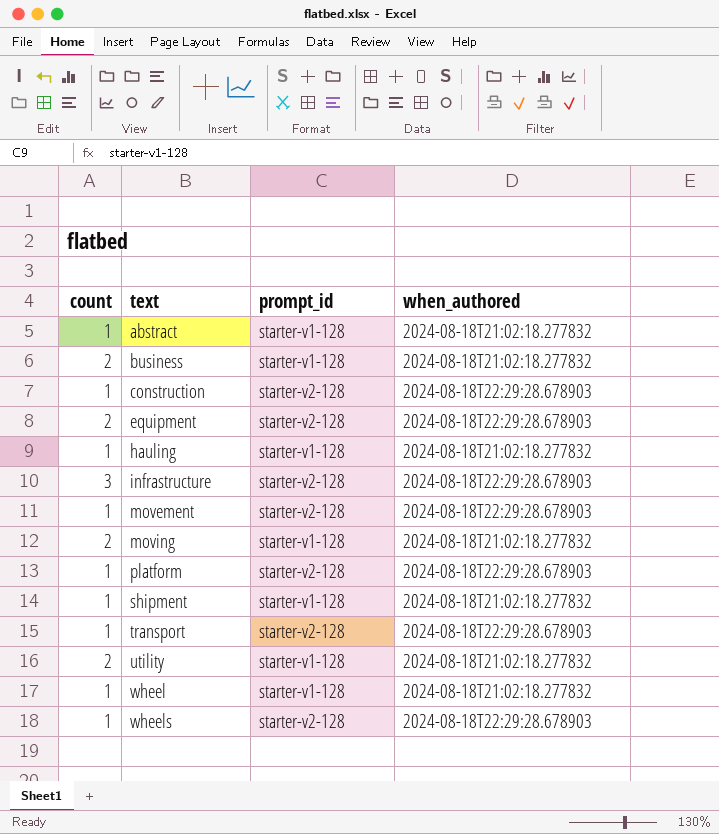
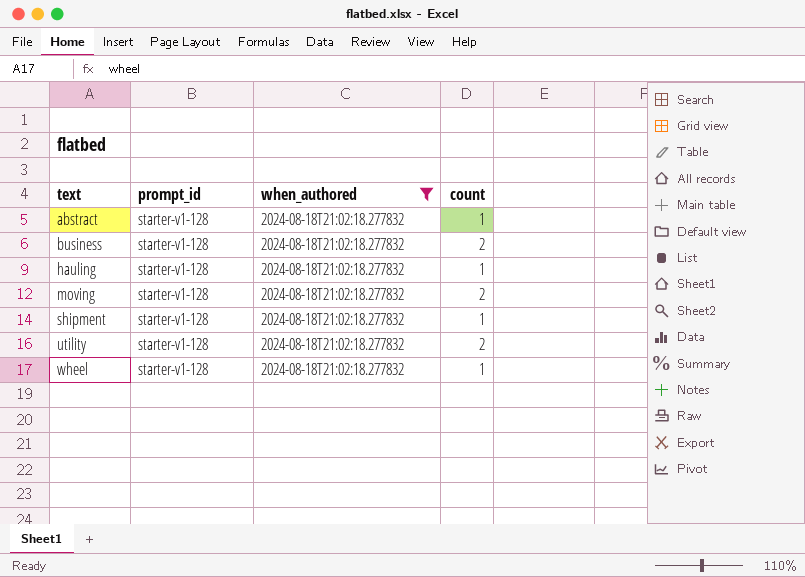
filter: none -> when_authored = 2024-08-18T21:02:18.277832
column count | position: 1 -> 4

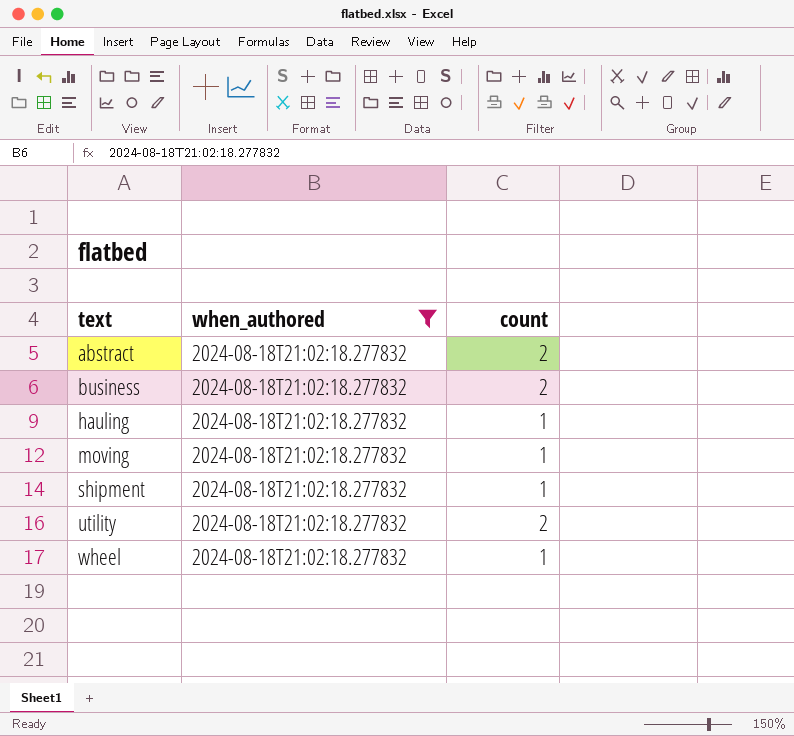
column prompt_id | position: 2 -> none
abstract | count: 1 -> 2
moving | count: 2 -> 1

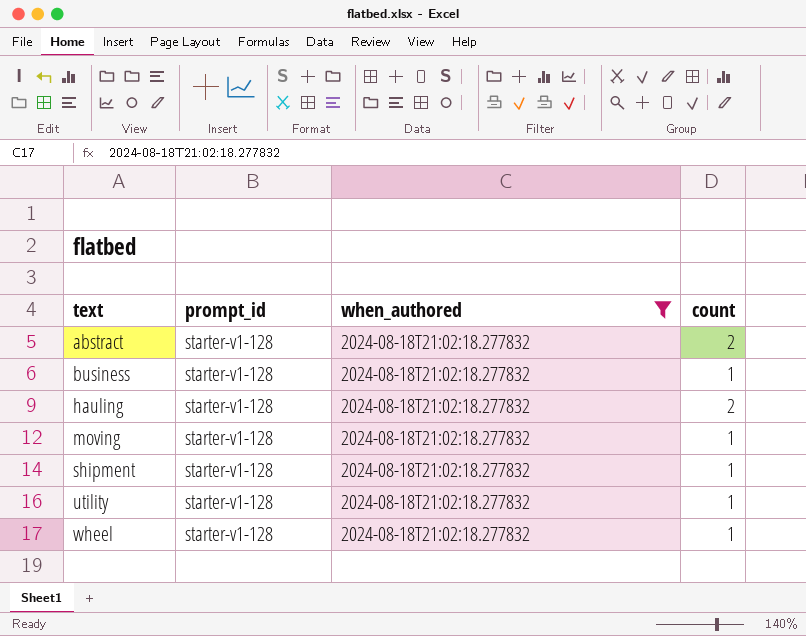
column prompt_id | position: none -> 2
business | count: 2 -> 1
hauling | count: 1 -> 2
utility | count: 2 -> 1

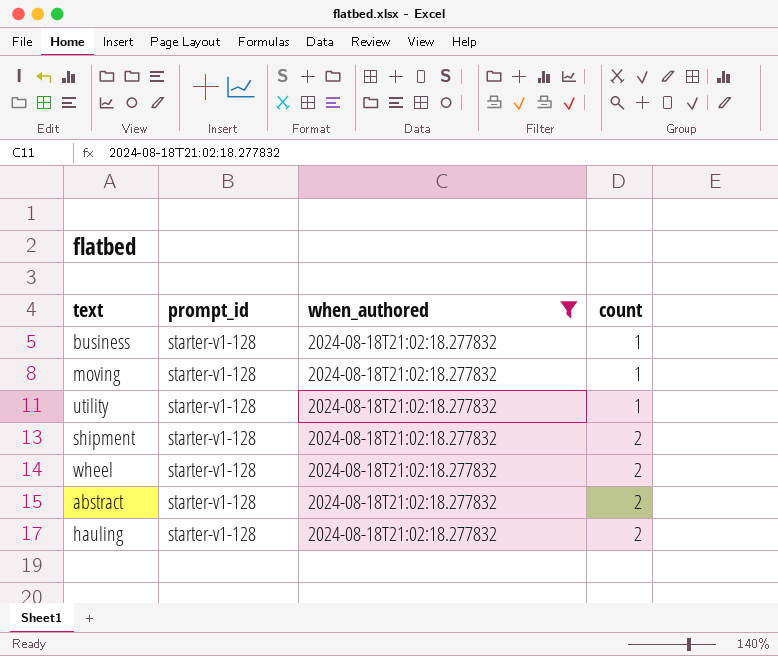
row order: text ascending -> count ascending
shipment | count: 1 -> 2
wheel | count: 1 -> 2

